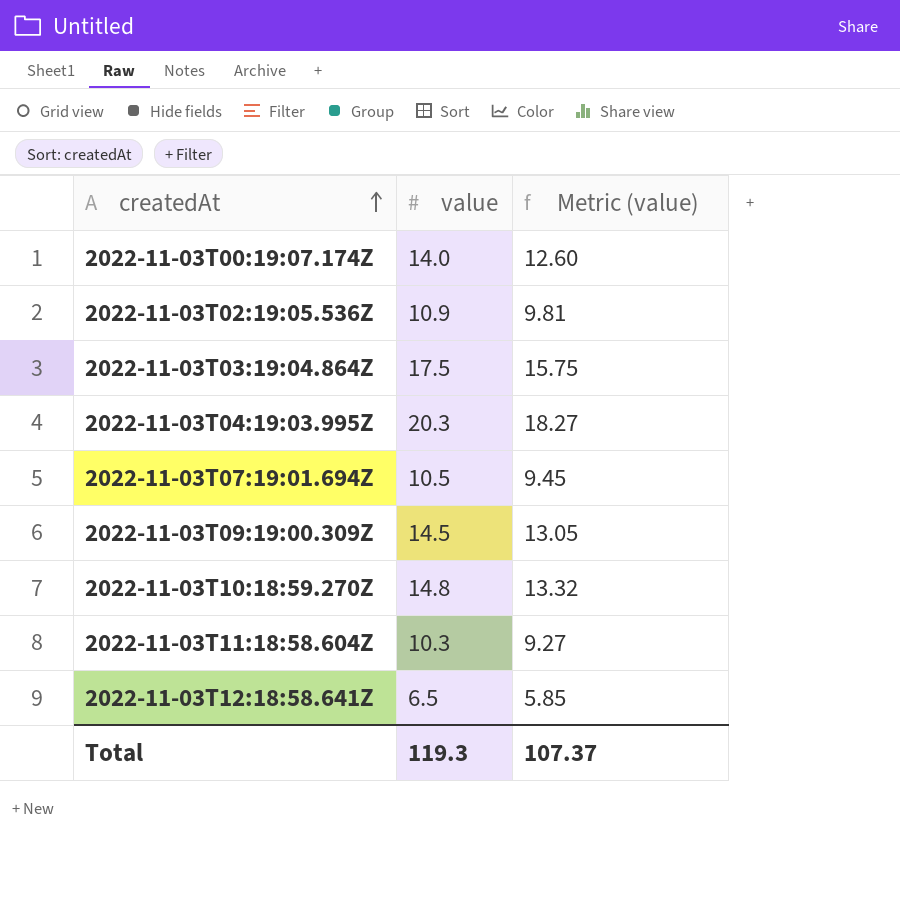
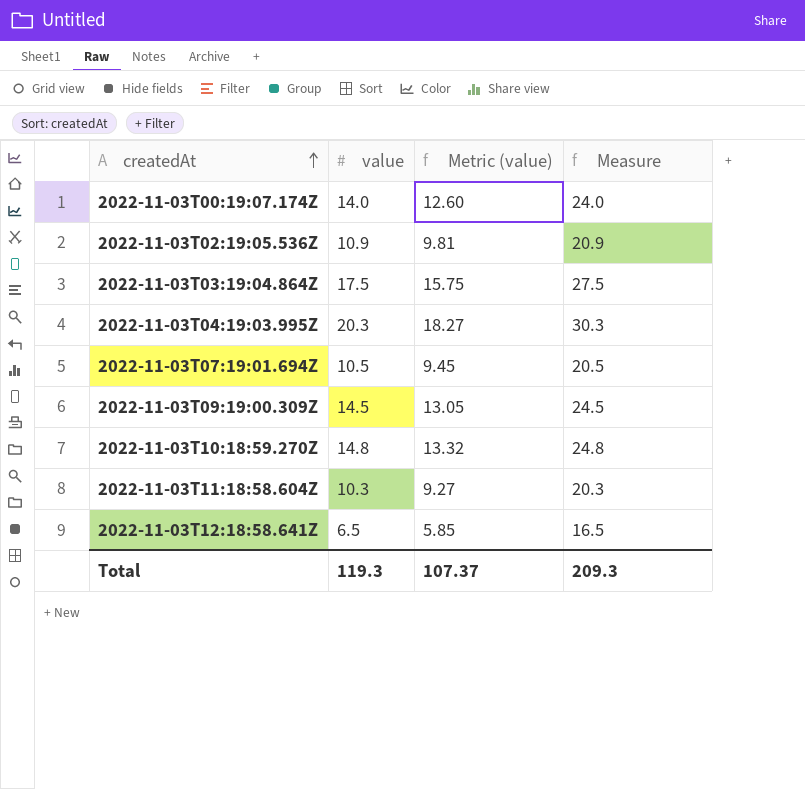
column Measure | formula: none -> [value] + 10

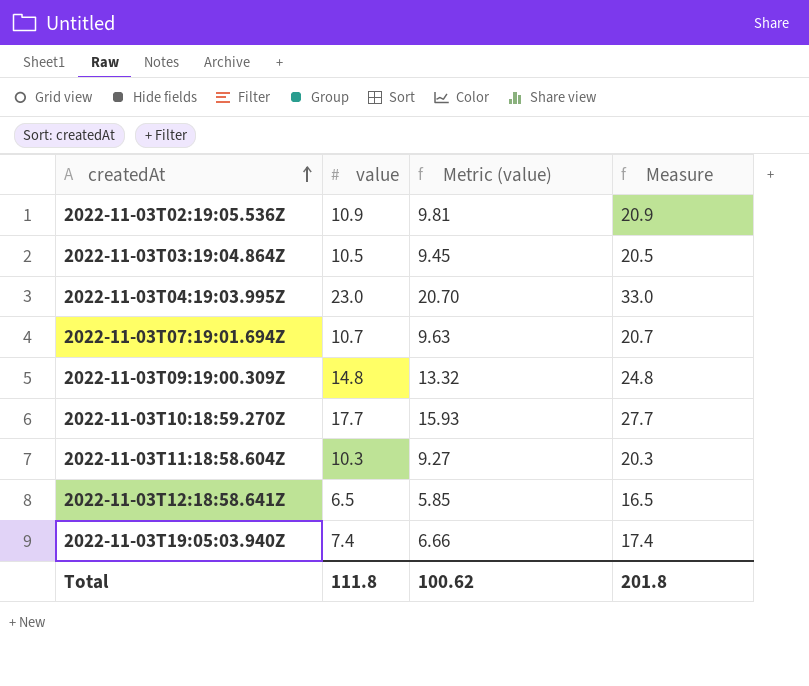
row 2022-11-03T00:19:07.174Z: 14.0 | 12.60 | 24.0 -> none
2022-11-03T03:19:04.864Z | value: 17.5 -> 10.5
2022-11-03T03:19:04.864Z | Metric (value): 15.75 -> 9.45
2022-11-03T03:19:04.864Z | Measure: 27.5 -> 20.5
2022-11-03T04:19:03.995Z | value: 20.3 -> 23.0
2022-11-03T04:19:03.995Z | Metric (value): 18.27 -> 20.70
2022-11-03T04:19:03.995Z | Measure: 30.3 -> 33.0
2022-11-03T07:19:01.694Z | value: 10.5 -> 10.7
2022-11-03T07:19:01.694Z | Metric (value): 9.45 -> 9.63
2022-11-03T07:19:01.694Z | Measure: 20.5 -> 20.7
2022-11-03T09:19:00.309Z | value: 14.5 -> 14.8
2022-11-03T09:19:00.309Z | Metric (value): 13.05 -> 13.32
2022-11-03T09:19:00.309Z | Measure: 24.5 -> 24.8
2022-11-03T10:18:59.270Z | value: 14.8 -> 17.7
2022-11-03T10:18:59.270Z | Metric (value): 13.32 -> 15.93
2022-11-03T10:18:59.270Z | Measure: 24.8 -> 27.7
row 2022-11-03T19:05:03.940Z: none -> 7.4 | 6.66 | 17.4
Total | value: 119.3 -> 111.8
Total | Metric (value): 107.37 -> 100.62
Total | Measure: 209.3 -> 201.8

